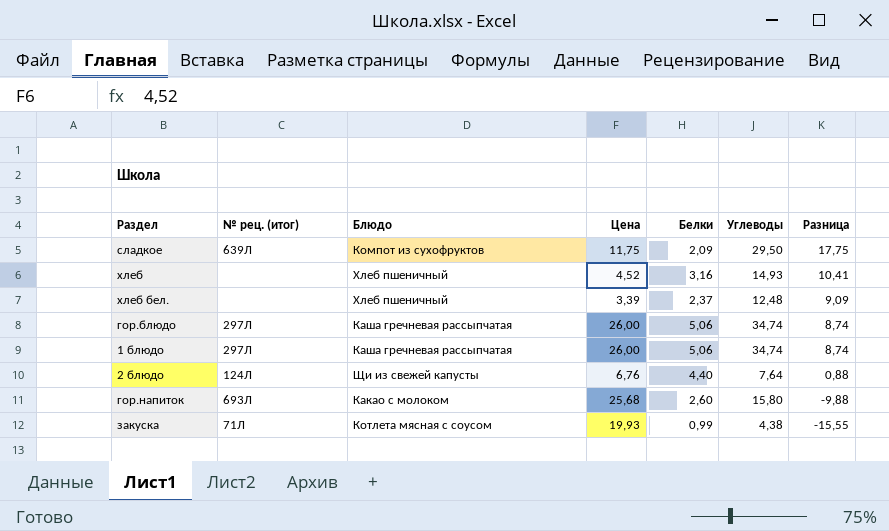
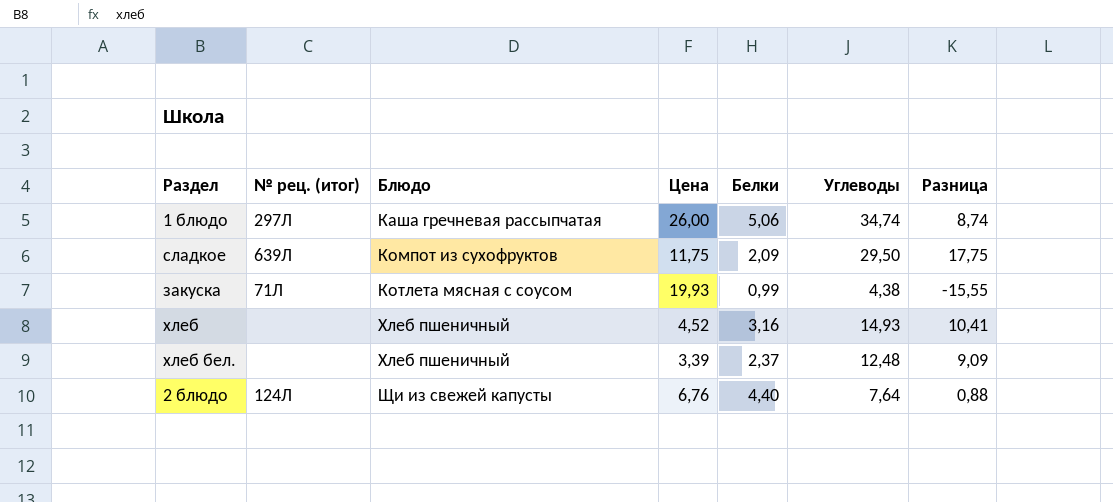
row order: Разница descending -> Блюдо ascending
row гор.блюдо: 297Л | Каша гречневая рассыпчатая | 26,00 | 5,06 | 34,74 | 8,74 -> none
row гор.напиток: 693Л | Какао с молоком | 25,68 | 2,60 | 15,80 | -9,88 -> none

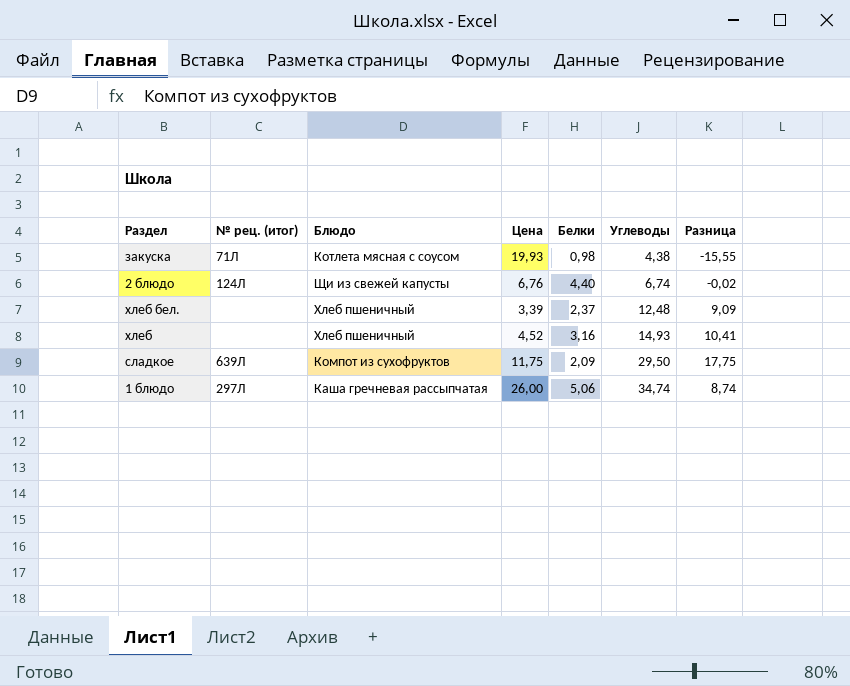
row order: Блюдо ascending -> Углеводы ascending
закуска | Белки: 0,99 -> 0,98
2 блюдо | Углеводы: 7,64 -> 6,74
2 блюдо | Разница: 0,88 -> -0,02

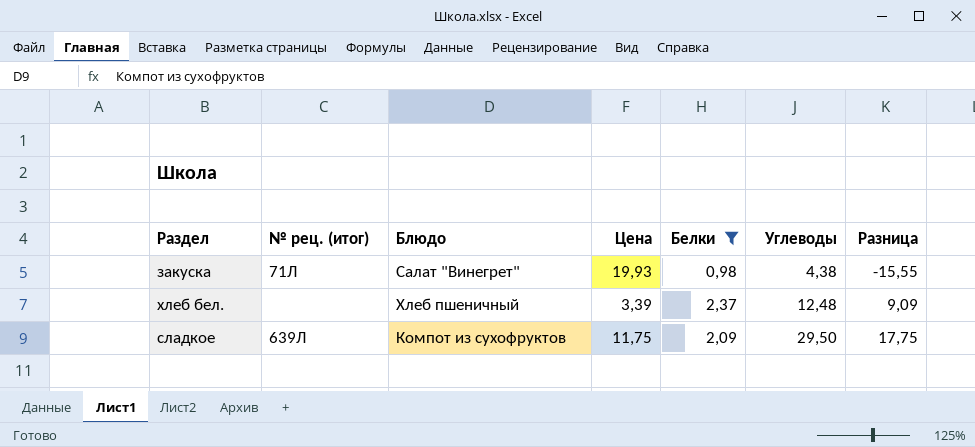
filter: none -> Белки <= 2,37
закуска | Блюдо: Котлета мясная с соусом -> Салат "Винегрет"

